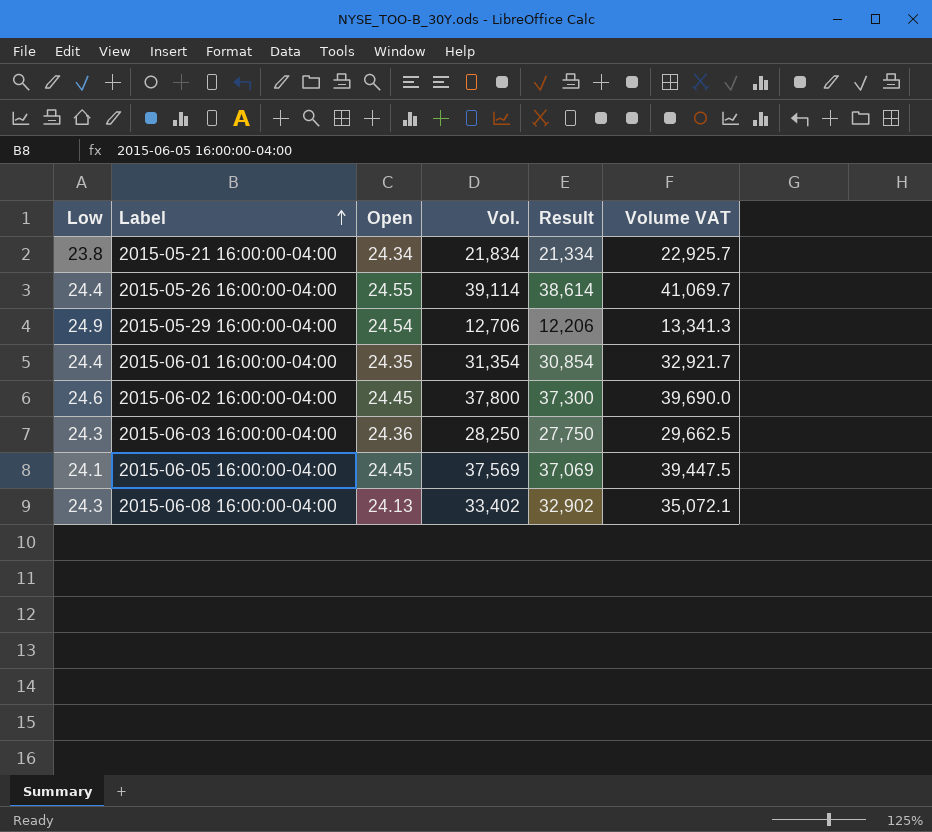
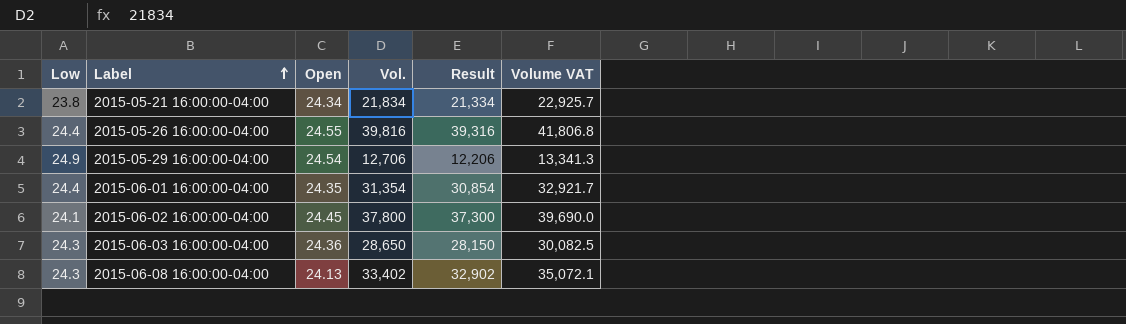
row 2015-06-05 16:00:00-04:00: 24.1 | 24.45 | 37,569 | 37,069 | 39,447.5 -> none
2015-05-26 16:00:00-04:00 | Vol.: 39,114 -> 39,816
2015-05-26 16:00:00-04:00 | Result: 38,614 -> 39,316
2015-05-26 16:00:00-04:00 | Volume VAT: 41,069.7 -> 41,806.8
2015-06-02 16:00:00-04:00 | Low: 24.6 -> 24.1
2015-06-03 16:00:00-04:00 | Vol.: 28,250 -> 28,650
2015-06-03 16:00:00-04:00 | Result: 27,750 -> 28,150
2015-06-03 16:00:00-04:00 | Volume VAT: 29,662.5 -> 30,082.5

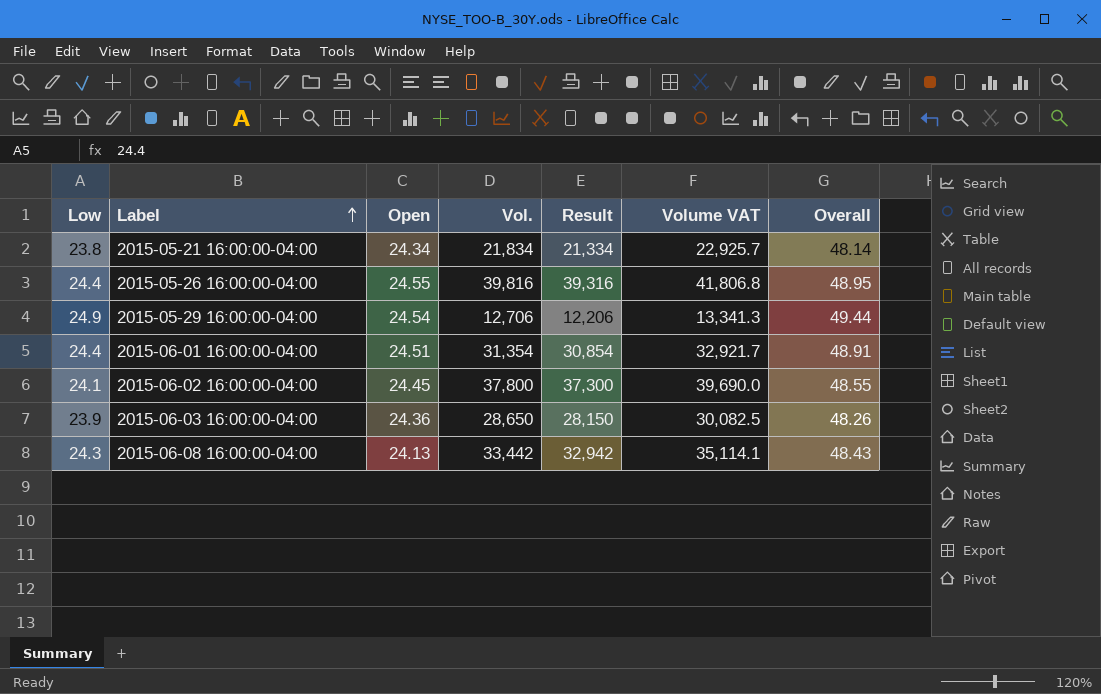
column Overall | formula: none -> [Low] + [Open]
2015-06-01 16:00:00-04:00 | Open: 24.35 -> 24.51
2015-06-03 16:00:00-04:00 | Low: 24.3 -> 23.9
2015-06-08 16:00:00-04:00 | Vol.: 33,402 -> 33,442
2015-06-08 16:00:00-04:00 | Result: 32,902 -> 32,942
2015-06-08 16:00:00-04:00 | Volume VAT: 35,072.1 -> 35,114.1

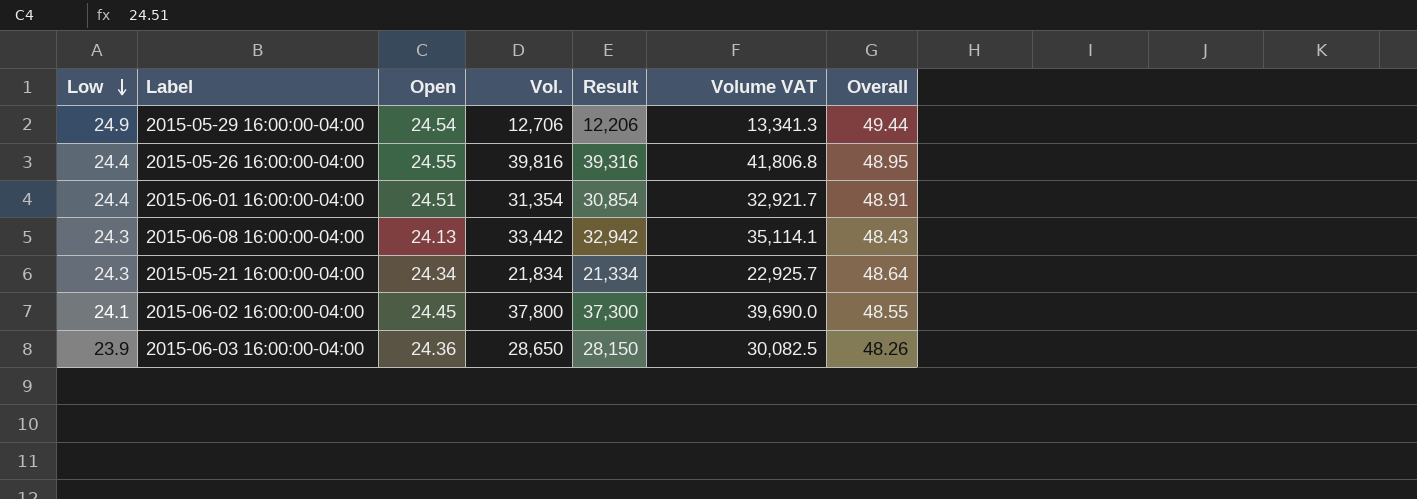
row order: Label ascending -> Low descending
2015-05-21 16:00:00-04:00 | Low: 23.8 -> 24.3
2015-05-21 16:00:00-04:00 | Overall: 48.14 -> 48.64

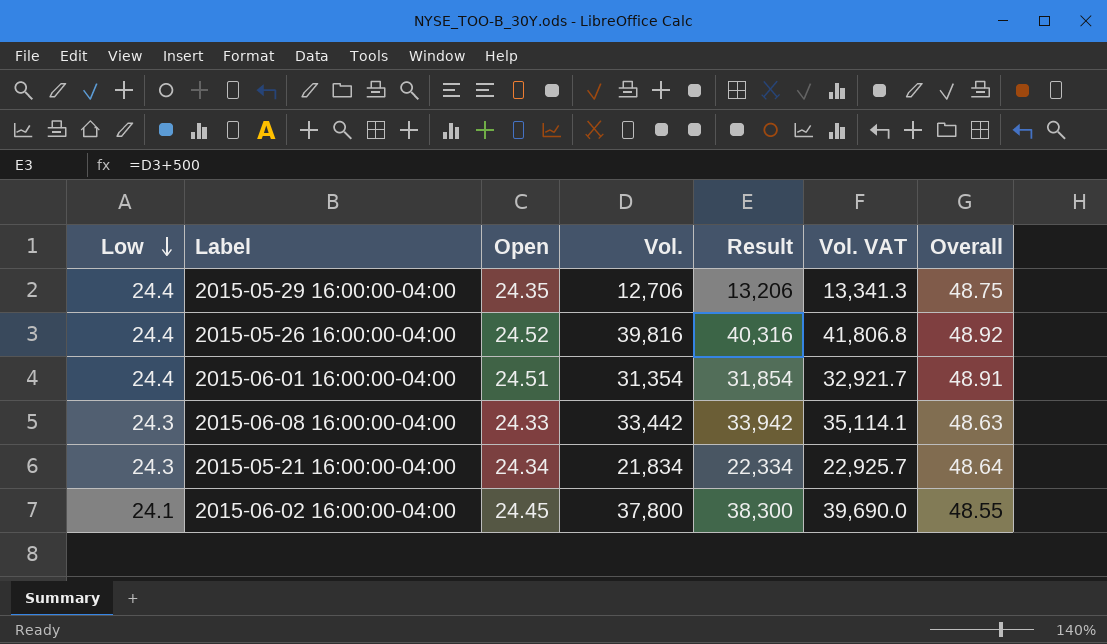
column Result | formula: [Vol.] - 500 -> [Vol.] + 500
column name: Volume VAT -> Vol. VAT
row 2015-06-03 16:00:00-04:00: 23.9 | 24.36 | 28,650 | 28,150 | 30,082.5 | 48.26 -> none
2015-05-29 16:00:00-04:00 | Low: 24.9 -> 24.4
2015-05-29 16:00:00-04:00 | Open: 24.54 -> 24.35
2015-05-29 16:00:00-04:00 | Overall: 49.44 -> 48.75
2015-05-26 16:00:00-04:00 | Open: 24.55 -> 24.52
2015-05-26 16:00:00-04:00 | Overall: 48.95 -> 48.92
2015-06-08 16:00:00-04:00 | Open: 24.13 -> 24.33
2015-06-08 16:00:00-04:00 | Overall: 48.43 -> 48.63

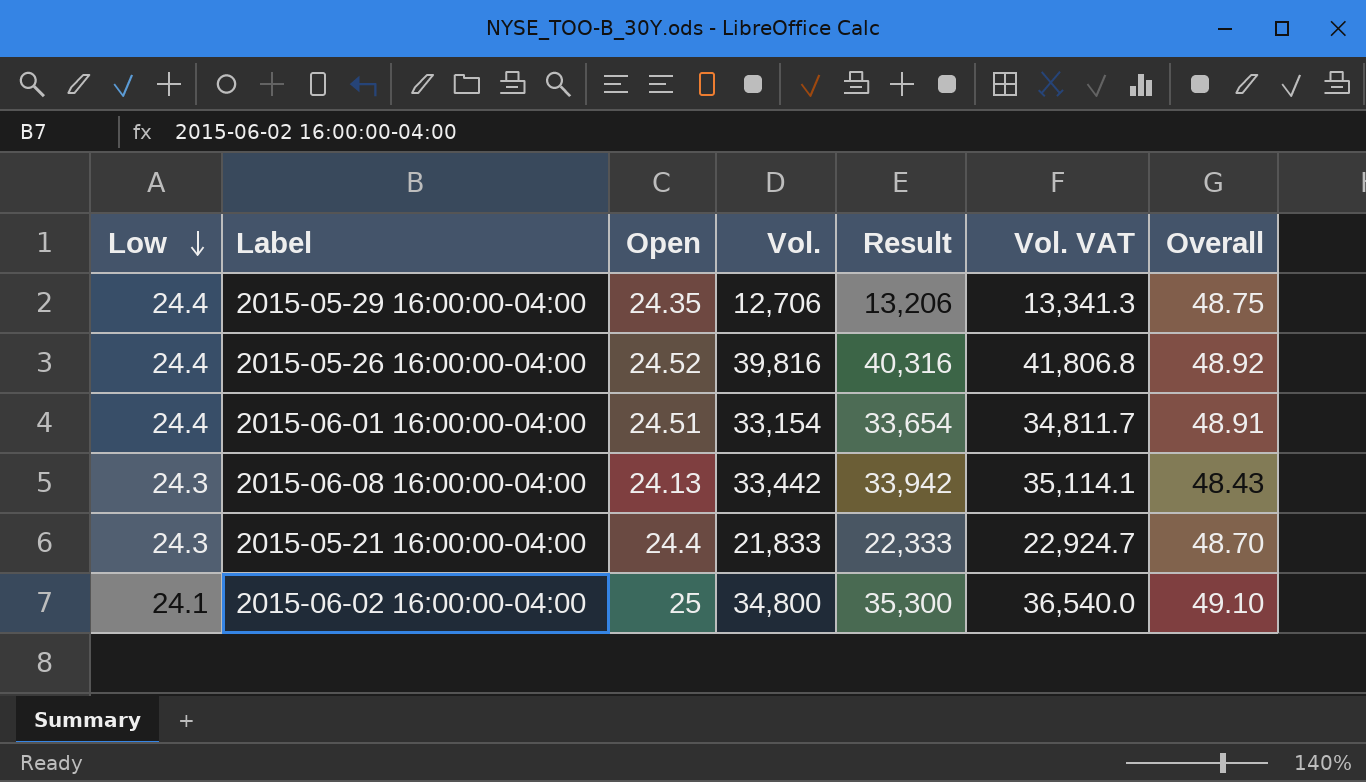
2015-06-01 16:00:00-04:00 | Vol.: 31,354 -> 33,154
2015-06-01 16:00:00-04:00 | Result: 31,854 -> 33,654
2015-06-01 16:00:00-04:00 | Vol. VAT: 32,921.7 -> 34,811.7
2015-06-08 16:00:00-04:00 | Open: 24.33 -> 24.13
2015-06-08 16:00:00-04:00 | Overall: 48.63 -> 48.43
2015-05-21 16:00:00-04:00 | Open: 24.34 -> 24.4
2015-05-21 16:00:00-04:00 | Vol.: 21,834 -> 21,833
2015-05-21 16:00:00-04:00 | Result: 22,334 -> 22,333
2015-05-21 16:00:00-04:00 | Vol. VAT: 22,925.7 -> 22,924.7
2015-05-21 16:00:00-04:00 | Overall: 48.64 -> 48.70
2015-06-02 16:00:00-04:00 | Open: 24.45 -> 25
2015-06-02 16:00:00-04:00 | Vol.: 37,800 -> 34,800
2015-06-02 16:00:00-04:00 | Result: 38,300 -> 35,300
2015-06-02 16:00:00-04:00 | Vol. VAT: 39,690.0 -> 36,540.0
2015-06-02 16:00:00-04:00 | Overall: 48.55 -> 49.10

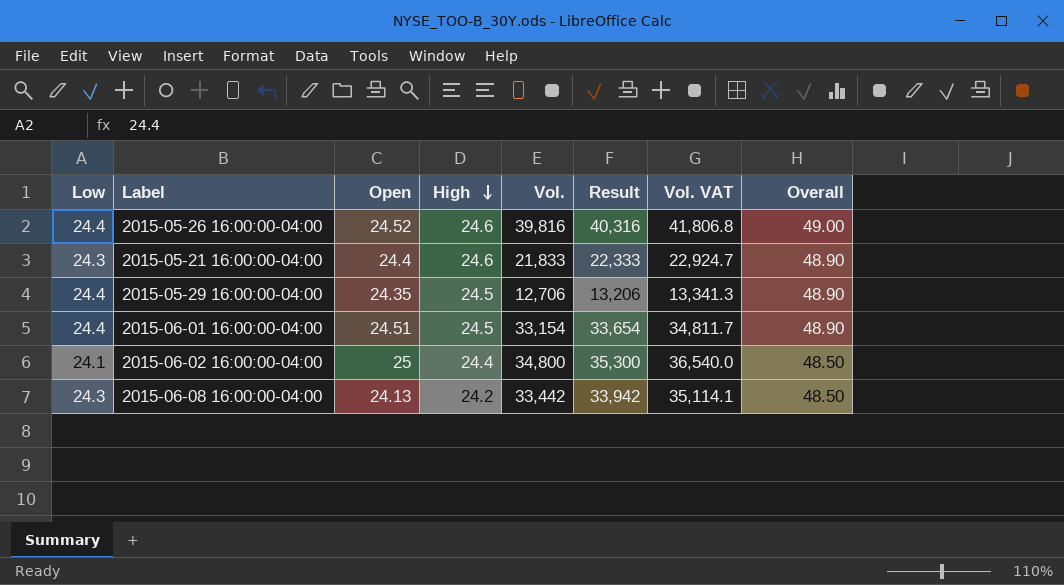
row order: Low descending -> High descending
column High | position: none -> 4
column Overall | formula: [Low] + [Open] -> [Low] + [High]

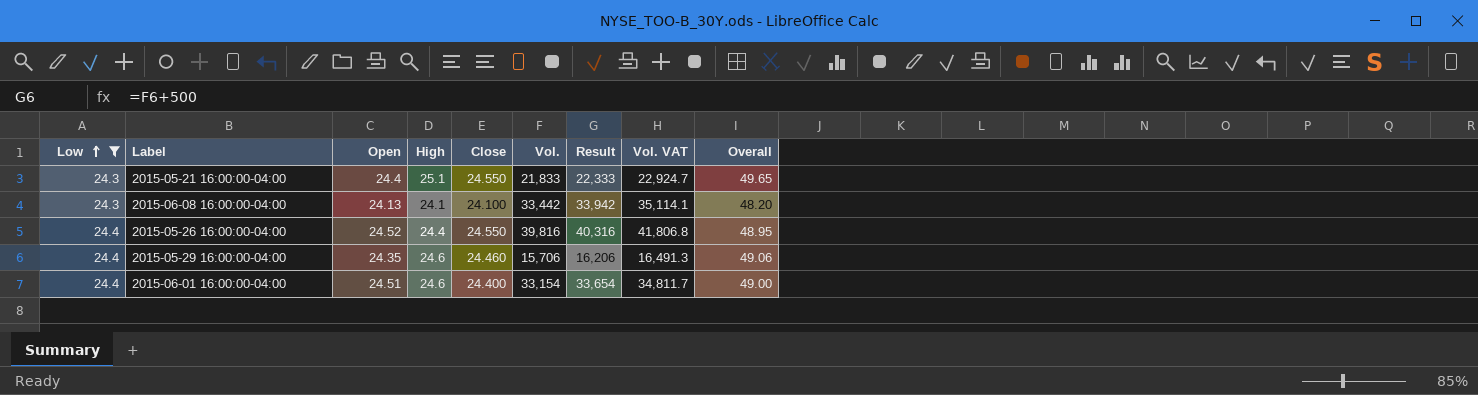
filter: none -> Low != 24.1
row order: High descending -> Low ascending
column Close | position: none -> 5
column Overall | formula: [Low] + [High] -> [High] + [Close]
2015-05-21 16:00:00-04:00 | High: 24.6 -> 25.1
2015-06-08 16:00:00-04:00 | High: 24.2 -> 24.1
2015-05-26 16:00:00-04:00 | High: 24.6 -> 24.4
2015-05-29 16:00:00-04:00 | High: 24.5 -> 24.6
2015-05-29 16:00:00-04:00 | Vol.: 12,706 -> 15,706
2015-05-29 16:00:00-04:00 | Result: 13,206 -> 16,206
2015-05-29 16:00:00-04:00 | Vol. VAT: 13,341.3 -> 16,491.3
2015-06-01 16:00:00-04:00 | High: 24.5 -> 24.6

